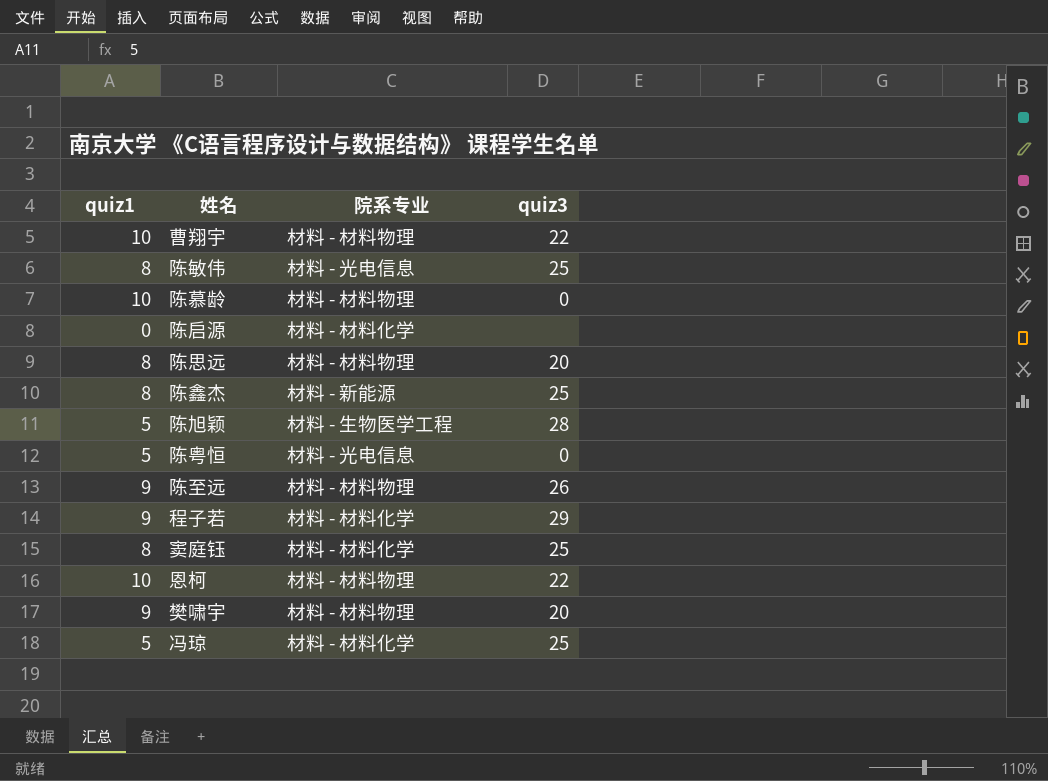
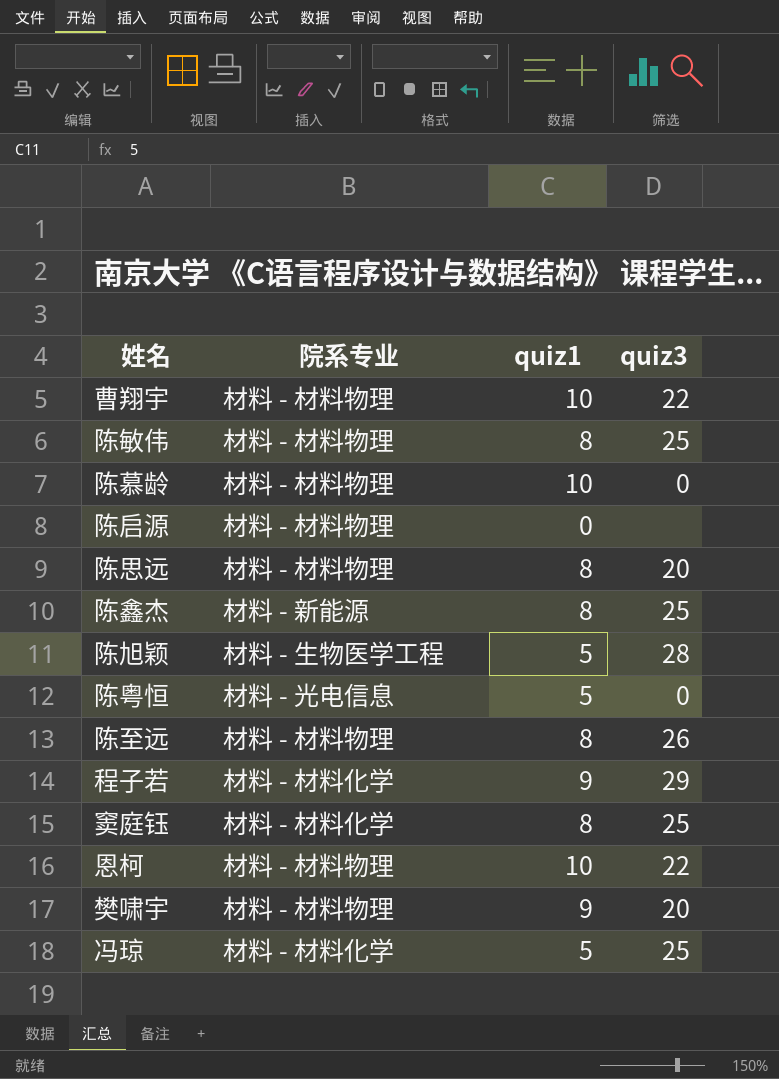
column quiz1 | position: 1 -> 3
陈敏伟 | 院系专业: 材料 - 光电信息 -> 材料 - 材料物理
陈启源 | 院系专业: 材料 - 材料化学 -> 材料 - 材料物理
陈至远 | quiz1: 9 -> 8

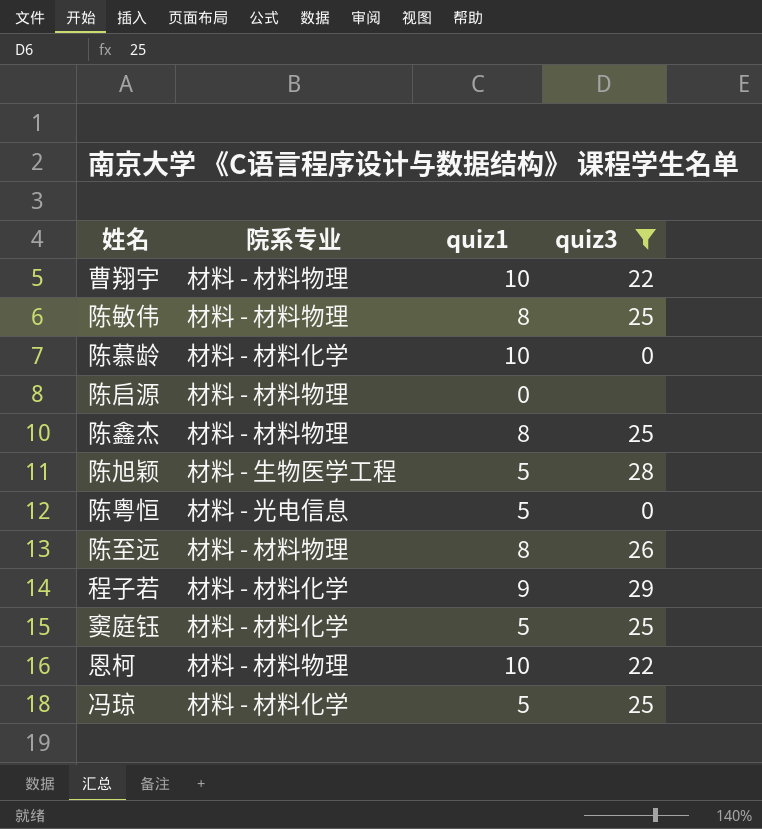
filter: none -> quiz3 != 20
陈慕龄 | 院系专业: 材料 - 材料物理 -> 材料 - 材料化学
陈鑫杰 | 院系专业: 材料 - 新能源 -> 材料 - 材料物理
窦庭钰 | quiz1: 8 -> 5

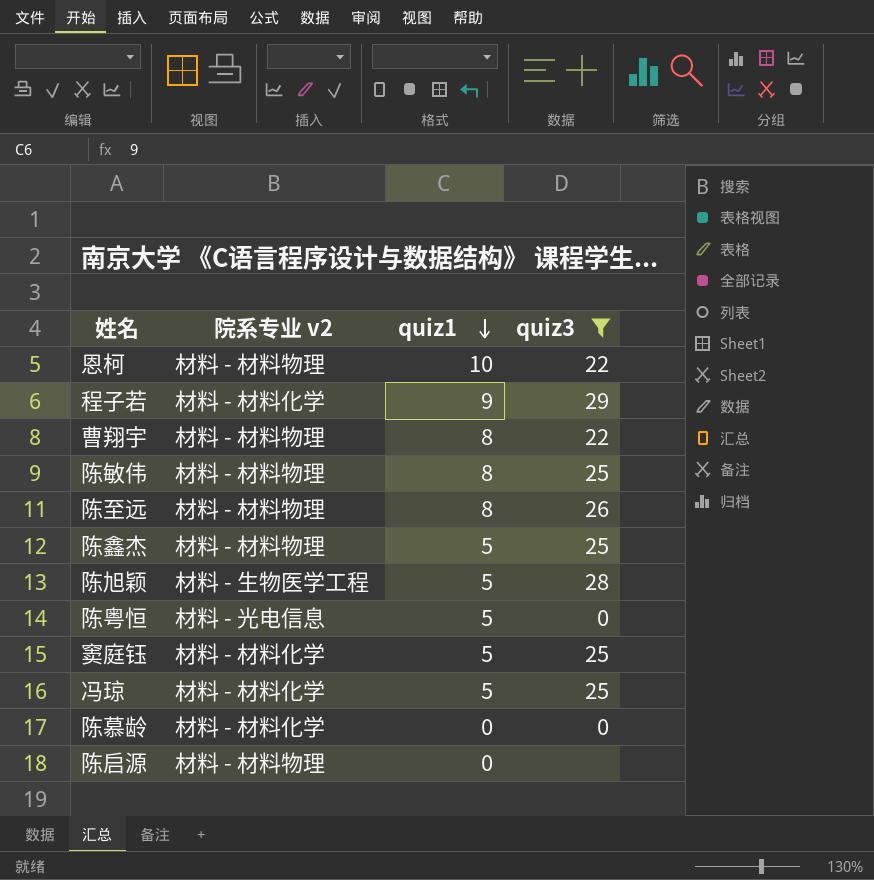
row order: none -> quiz1 descending
column name: 院系专业 -> 院系专业 v2
曹翔宇 | quiz1: 10 -> 8
陈鑫杰 | quiz1: 8 -> 5
陈慕龄 | quiz1: 10 -> 0

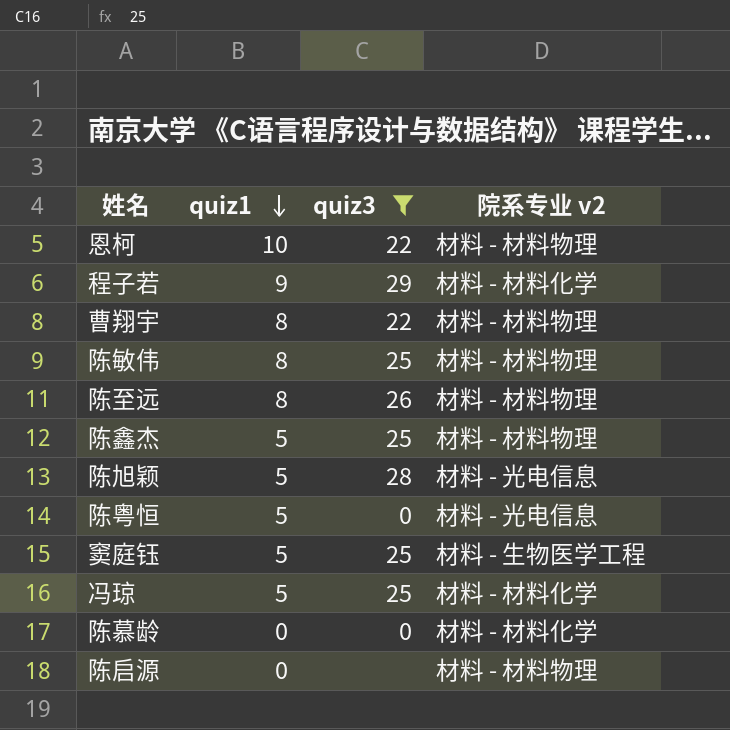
column 院系专业 v2 | position: 2 -> 4
陈旭颖 | 院系专业 v2: 材料 - 生物医学工程 -> 材料 - 光电信息
窦庭钰 | 院系专业 v2: 材料 - 材料化学 -> 材料 - 生物医学工程

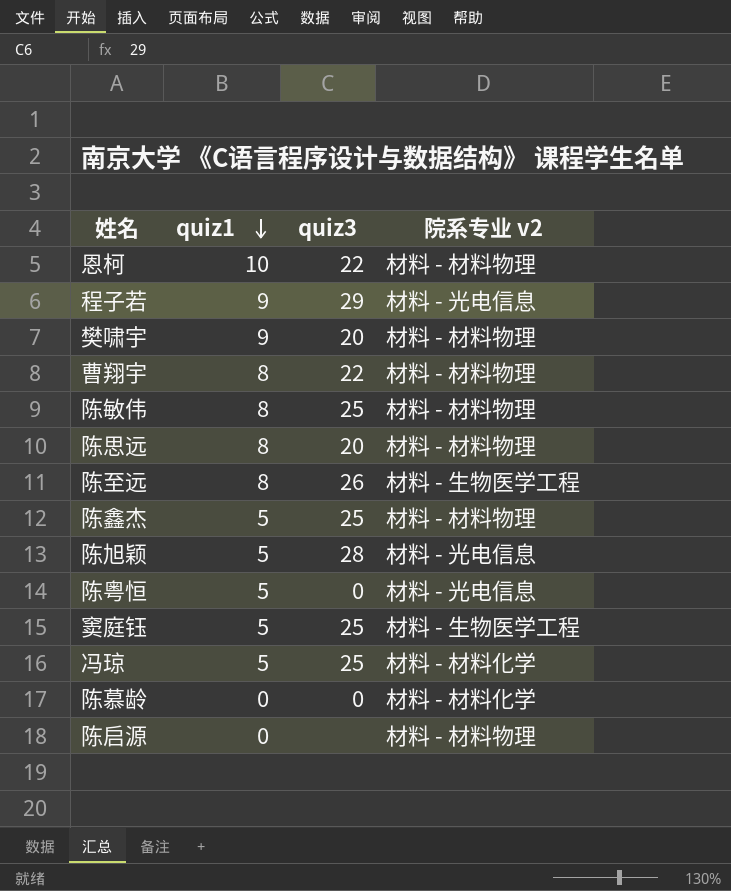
filter: quiz3 != 20 -> none
程子若 | 院系专业 v2: 材料 - 材料化学 -> 材料 - 光电信息
陈至远 | 院系专业 v2: 材料 - 材料物理 -> 材料 - 生物医学工程

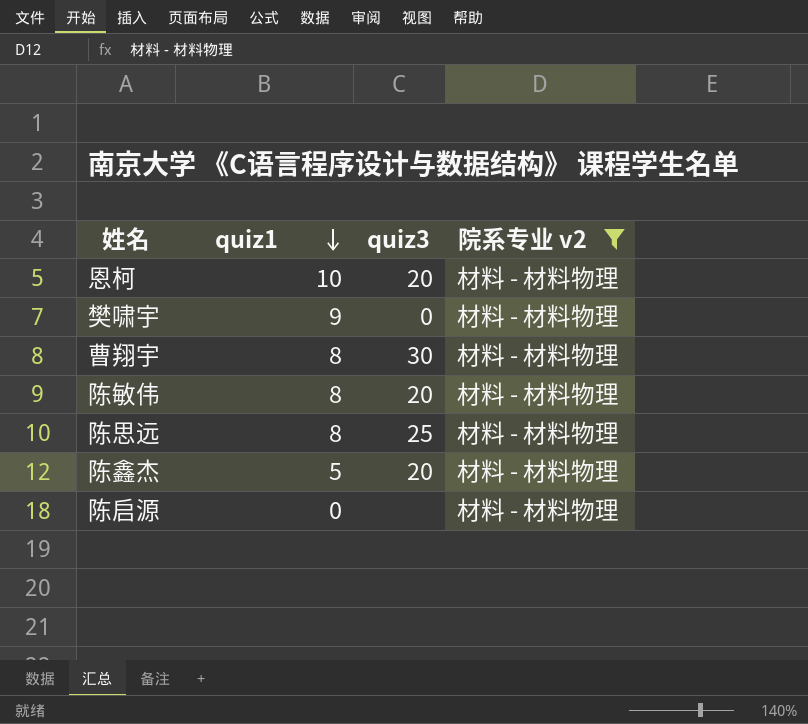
filter: none -> 院系专业 v2 = 材料 - 材料物理
恩柯 | quiz3: 22 -> 20
樊啸宇 | quiz3: 20 -> 0
曹翔宇 | quiz3: 22 -> 30
陈敏伟 | quiz3: 25 -> 20
陈思远 | quiz3: 20 -> 25
陈鑫杰 | quiz3: 25 -> 20

